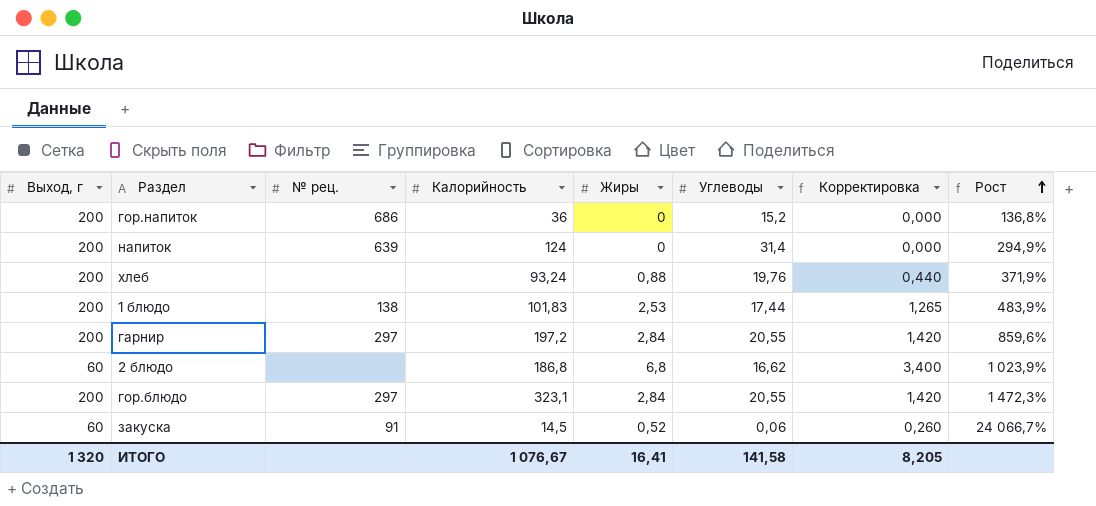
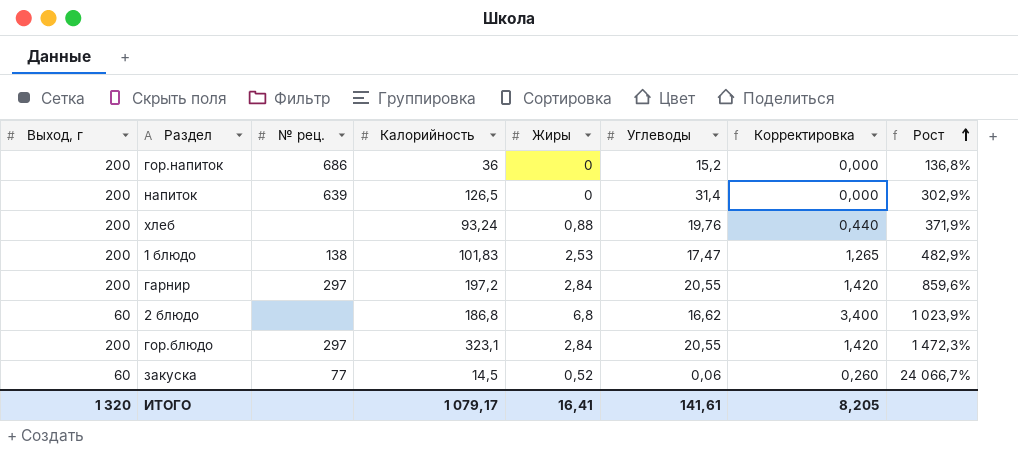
напиток | Калорийность: 124 -> 126,5
напиток | Рост: 294,9% -> 302,9%
1 блюдо | Углеводы: 17,44 -> 17,47
1 блюдо | Рост: 483,9% -> 482,9%
закуска | № рец.: 91 -> 77
ИТОГО | Калорийность: 1 076,67 -> 1 079,17
ИТОГО | Углеводы: 141,58 -> 141,61

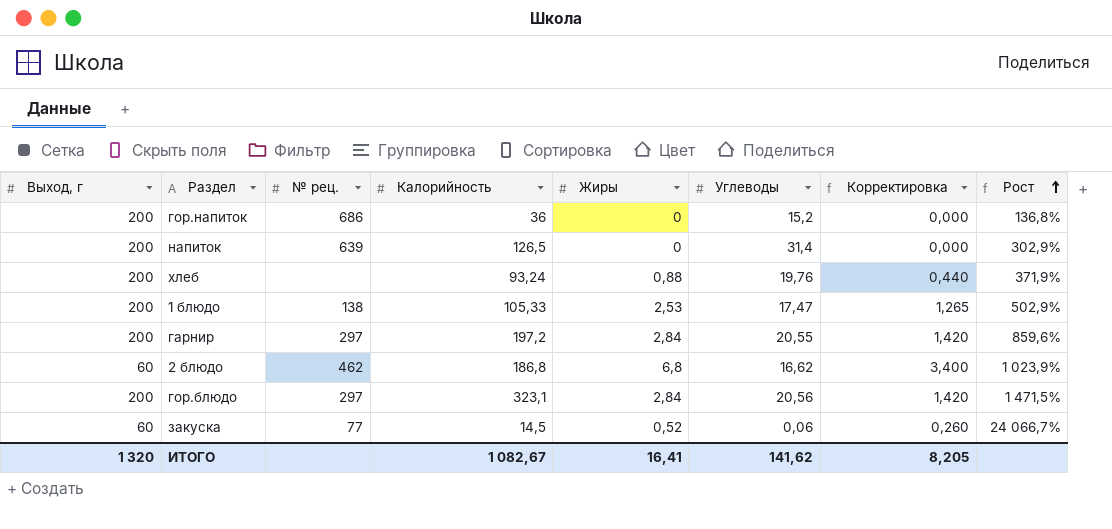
1 блюдо | Калорийность: 101,83 -> 105,33
1 блюдо | Рост: 482,9% -> 502,9%
2 блюдо | № рец.: none -> 462
гор.блюдо | Углеводы: 20,55 -> 20,56
гор.блюдо | Рост: 1 472,3% -> 1 471,5%
ИТОГО | Калорийность: 1 079,17 -> 1 082,67
ИТОГО | Углеводы: 141,61 -> 141,62

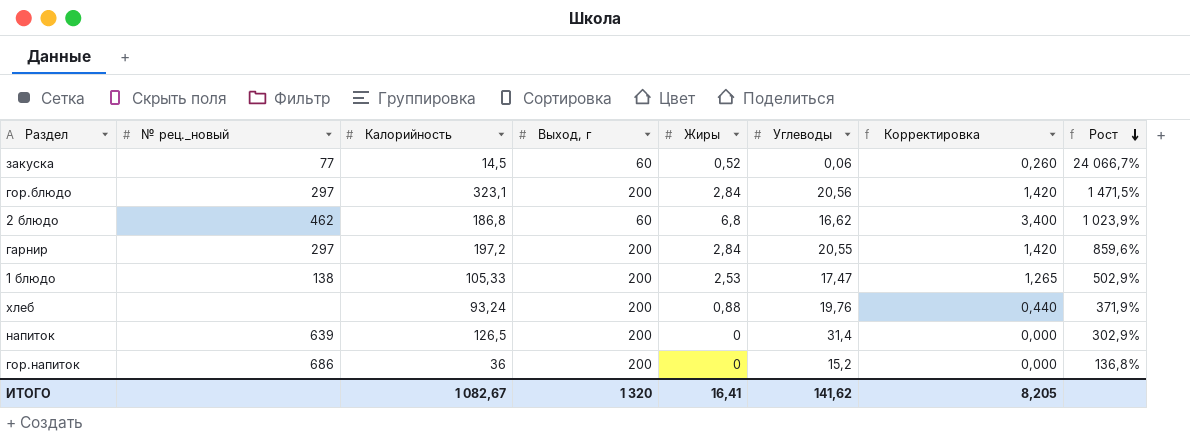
row order: Рост ascending -> Рост descending
column name: № рец. -> № рец._новый
column Выход, г | position: 1 -> 4

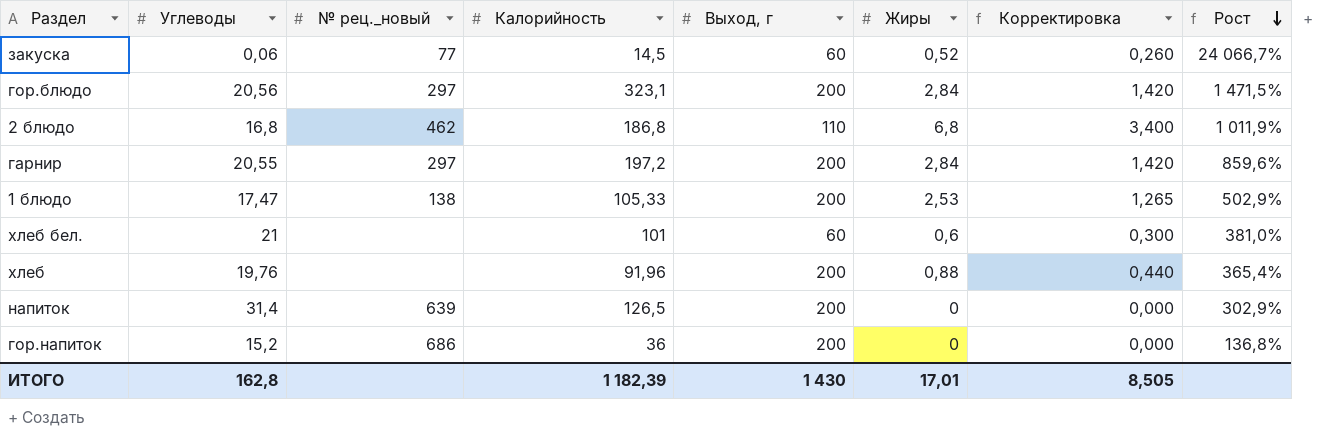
column Углеводы | position: 6 -> 2
2 блюдо | Углеводы: 16,62 -> 16,8
2 блюдо | Выход, г: 60 -> 110
2 блюдо | Рост: 1 023,9% -> 1 011,9%
row хлеб бел.: none -> 21 | none | 101 | 60 | 0,6 | 0,300 | 381,0%
хлеб | Калорийность: 93,24 -> 91,96
хлеб | Рост: 371,9% -> 365,4%
ИТОГО | Углеводы: 141,62 -> 162,8
ИТОГО | Калорийность: 1 082,67 -> 1 182,39
ИТОГО | Выход, г: 1 320 -> 1 430
ИТОГО | Жиры: 16,41 -> 17,01
ИТОГО | Корректировка: 8,205 -> 8,505

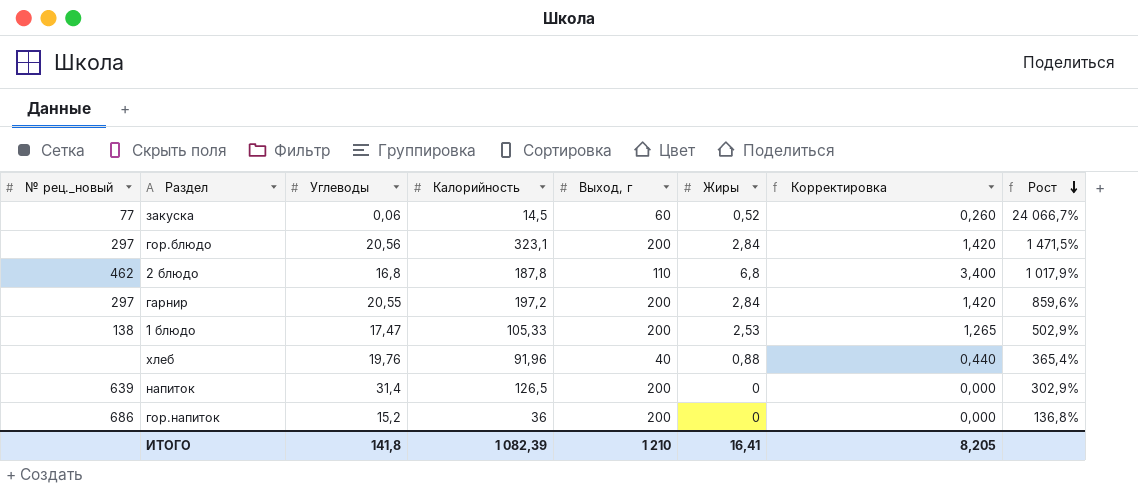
column № рец._новый | position: 3 -> 1
row хлеб бел.: 21 | none | 101 | 60 | 0,6 | 0,300 | 381,0% -> none
2 блюдо | Калорийность: 186,8 -> 187,8
2 блюдо | Рост: 1 011,9% -> 1 017,9%
хлеб | Выход, г: 200 -> 40
ИТОГО | Углеводы: 162,8 -> 141,8
ИТОГО | Калорийность: 1 182,39 -> 1 082,39
ИТОГО | Выход, г: 1 430 -> 1 210
ИТОГО | Жиры: 17,01 -> 16,41
ИТОГО | Корректировка: 8,505 -> 8,205

